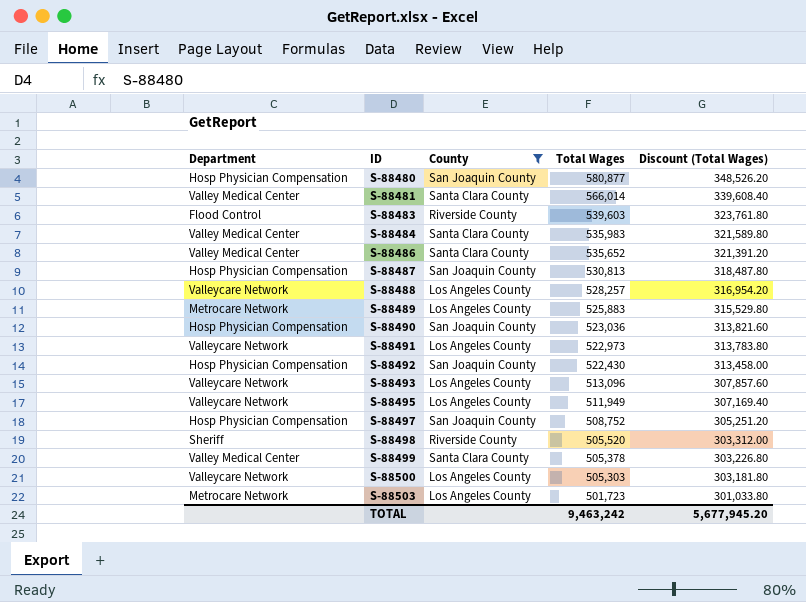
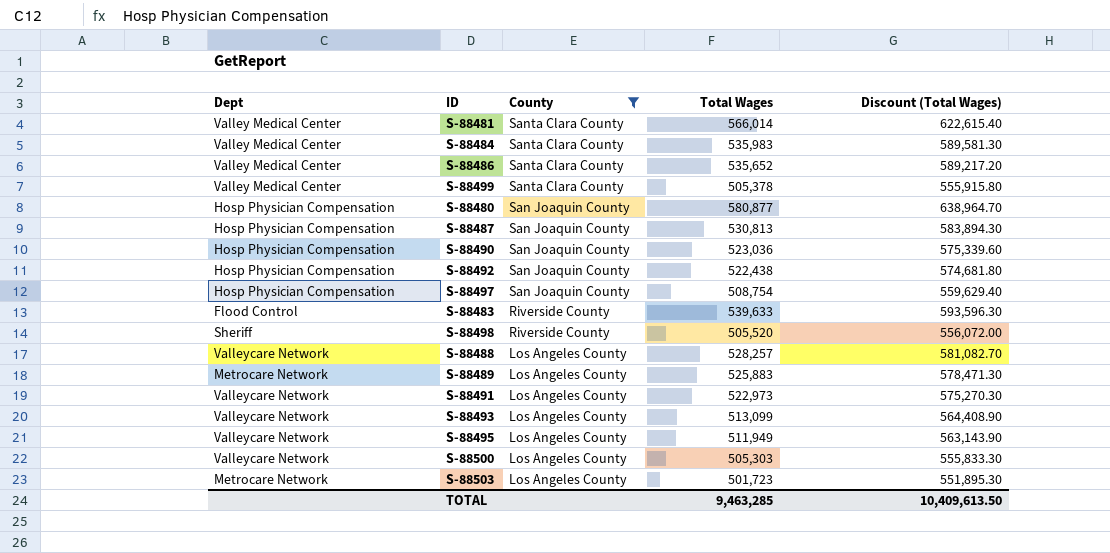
row order: ID ascending -> County descending
column name: Department -> Dept
column Discount (Total Wages) | formula: [Total Wages] * 0.6 -> [Total Wages] * 1.1
S-88492 | Total Wages: 522,430 -> 522,438
S-88497 | Total Wages: 508,752 -> 508,754
S-88483 | Total Wages: 539,603 -> 539,633
S-88493 | Total Wages: 513,096 -> 513,099
TOTAL | Total Wages: 9,463,242 -> 9,463,285
TOTAL | Discount (Total Wages): 5,677,945.20 -> 10,409,613.50

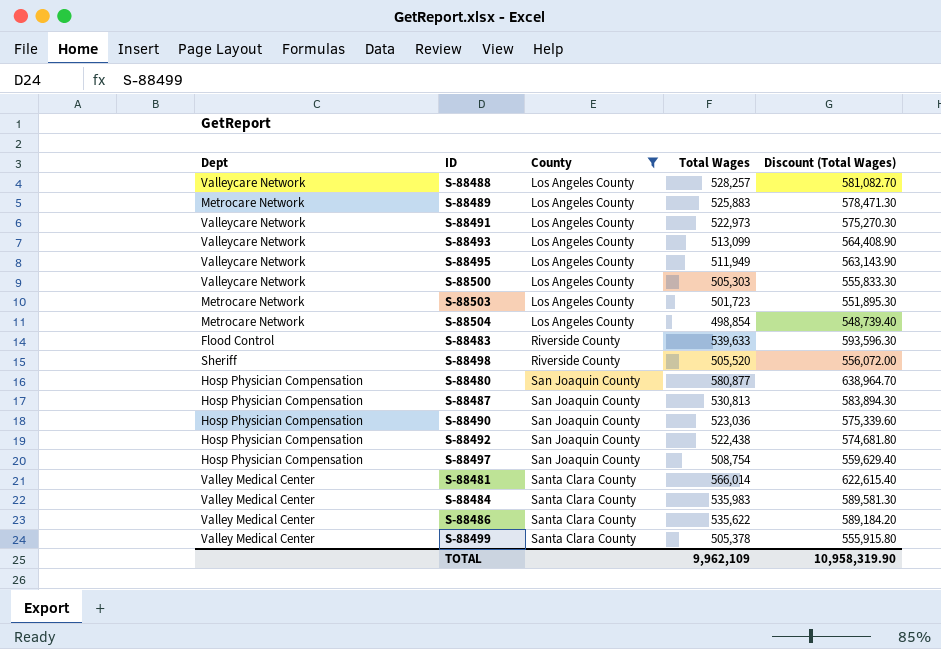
row order: County descending -> County ascending
row S-88504: none -> Metrocare Network | Los Angeles County | 498,854 | 548,739.40
S-88486 | Total Wages: 535,652 -> 535,622
S-88486 | Discount (Total Wages): 589,217.20 -> 589,184.20
TOTAL | Total Wages: 9,463,285 -> 9,962,109
TOTAL | Discount (Total Wages): 10,409,613.50 -> 10,958,319.90

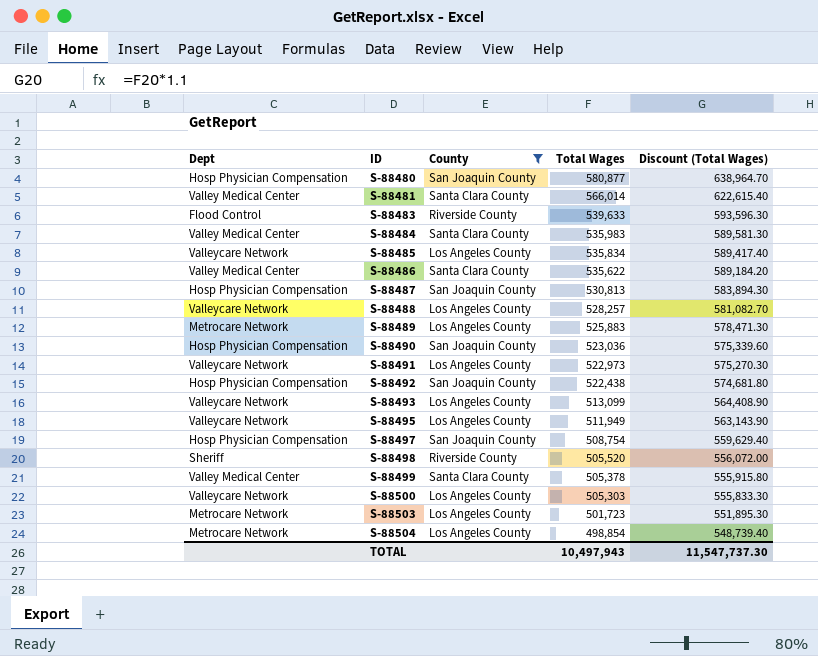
row order: County ascending -> ID ascending
row S-88485: none -> Valleycare Network | Los Angeles County | 535,834 | 589,417.40
TOTAL | Total Wages: 9,962,109 -> 10,497,943
TOTAL | Discount (Total Wages): 10,958,319.90 -> 11,547,737.30

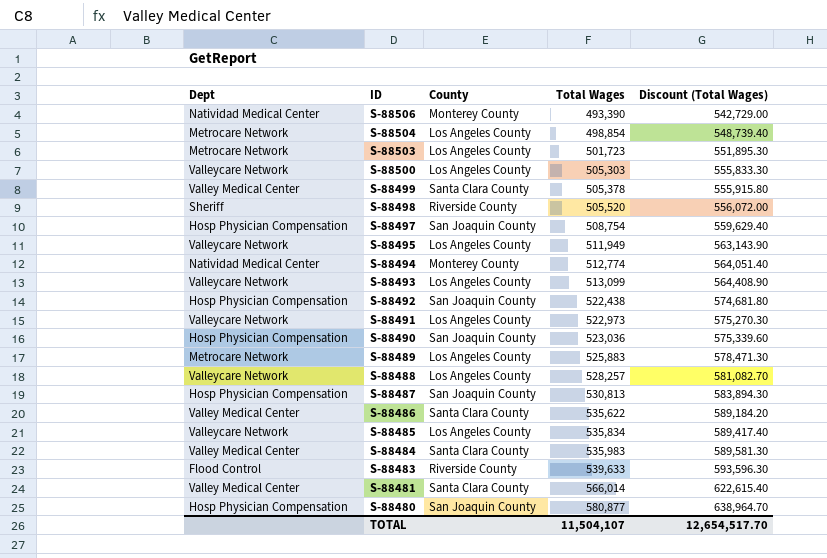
filter: County != Monterey County -> none
row order: ID ascending -> ID descending
TOTAL | Total Wages: 10,497,943 -> 11,504,107
TOTAL | Discount (Total Wages): 11,547,737.30 -> 12,654,517.70

